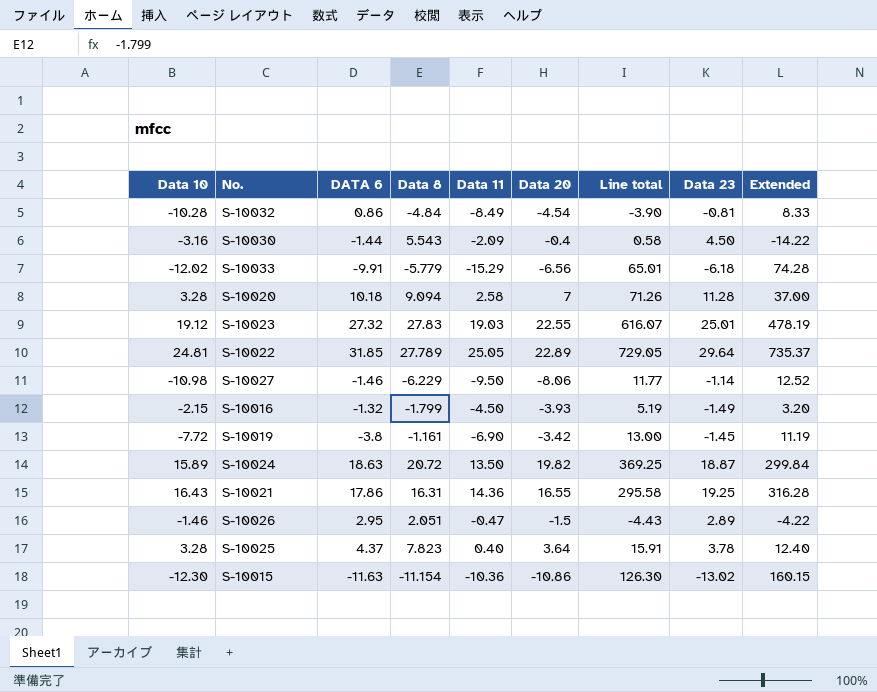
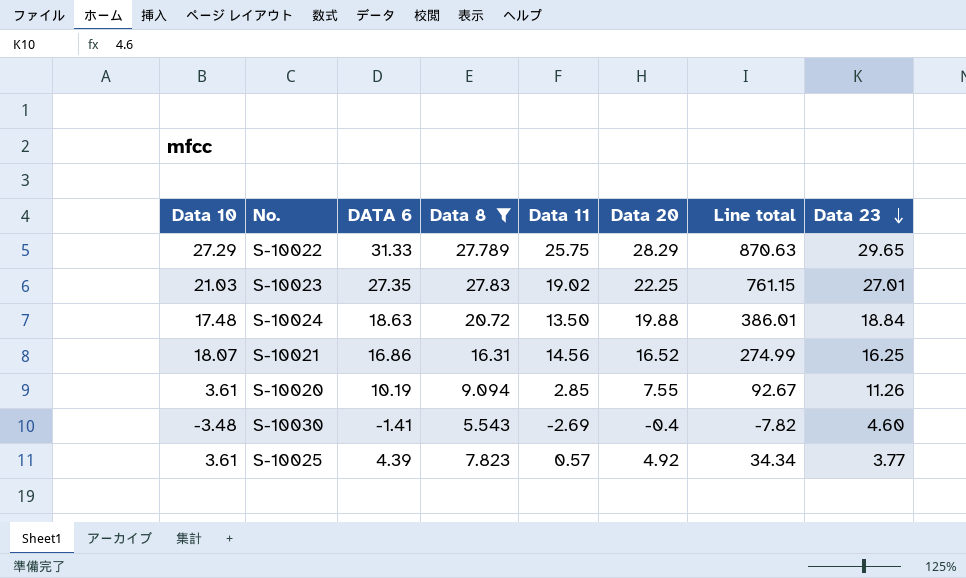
filter: none -> Data 8 >= 5.543
row order: none -> Data 23 descending
column Extended | formula: [Data 10] * [Data 23] -> none
column Line total | formula: [DATA 6] * [Data 20] -> [DATA 6] * [Data 8]
S-10022 | Data 10: 24.81 -> 27.29
S-10022 | DATA 6: 31.85 -> 31.33
S-10022 | Data 11: 25.05 -> 25.75
S-10022 | Data 20: 22.89 -> 28.29
S-10022 | Data 23: 29.64 -> 29.65
S-10023 | Data 10: 19.12 -> 21.03
S-10023 | DATA 6: 27.32 -> 27.35
S-10023 | Data 11: 19.03 -> 19.02
S-10023 | Data 20: 22.55 -> 22.25
S-10023 | Data 23: 25.01 -> 27.01
S-10024 | Data 10: 15.89 -> 17.48
S-10024 | Data 20: 19.82 -> 19.88
S-10024 | Data 23: 18.87 -> 18.84
S-10021 | Data 10: 16.43 -> 18.07
S-10021 | DATA 6: 17.86 -> 16.86
S-10021 | Data 11: 14.36 -> 14.56
S-10021 | Data 20: 16.55 -> 16.52
S-10021 | Data 23: 19.25 -> 16.25
S-10020 | Data 10: 3.28 -> 3.61
S-10020 | DATA 6: 10.18 -> 10.19
S-10020 | Data 11: 2.58 -> 2.85
S-10020 | Data 20: 7 -> 7.55
S-10020 | Data 23: 11.28 -> 11.26
S-10030 | Data 10: -3.16 -> -3.48
S-10030 | DATA 6: -1.44 -> -1.41
S-10030 | Data 11: -2.09 -> -2.69
S-10030 | Data 23: 4.50 -> 4.60
S-10025 | Data 10: 3.28 -> 3.61
S-10025 | DATA 6: 4.37 -> 4.39
S-10025 | Data 11: 0.40 -> 0.57
S-10025 | Data 20: 3.64 -> 4.92
S-10025 | Data 23: 3.78 -> 3.77

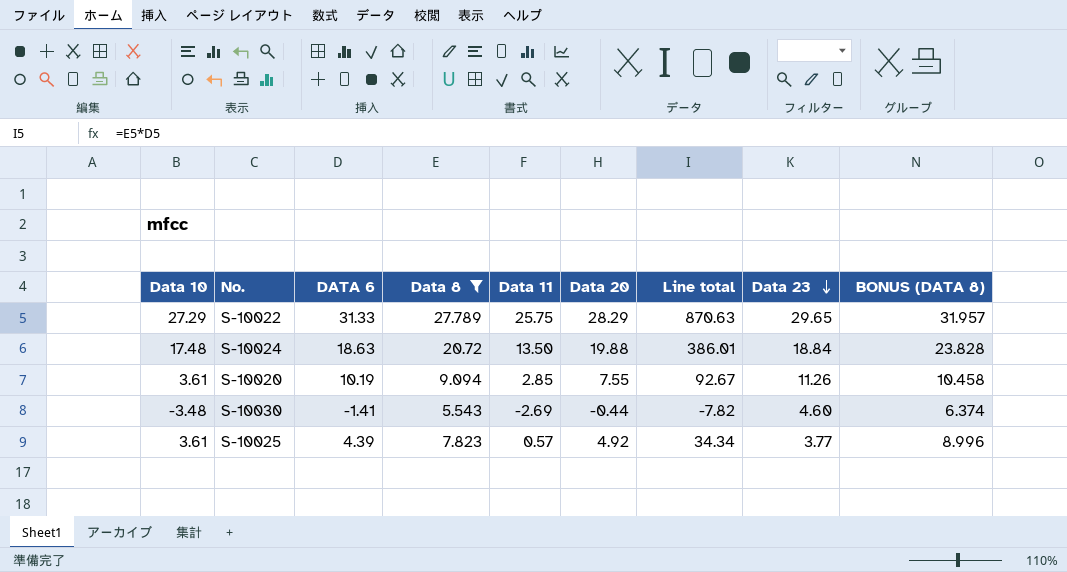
column BONUS (DATA 8) | formula: none -> [Data 8] * 1.15
row S-10023: 21.03 | 27.35 | 27.83 | 19.02 | 22.25 | 761.15 | 27.01 -> none
row S-10021: 18.07 | 16.86 | 16.31 | 14.56 | 16.52 | 274.99 | 16.25 -> none
S-10030 | Data 20: -0.4 -> -0.44

